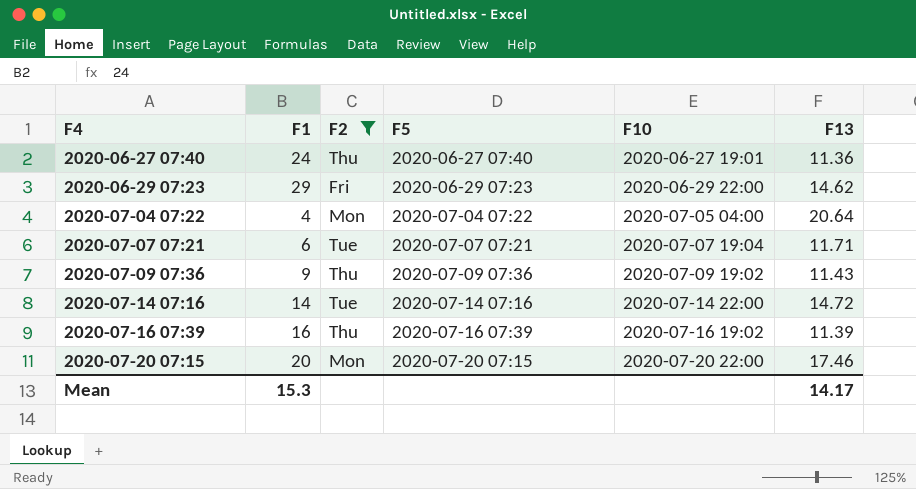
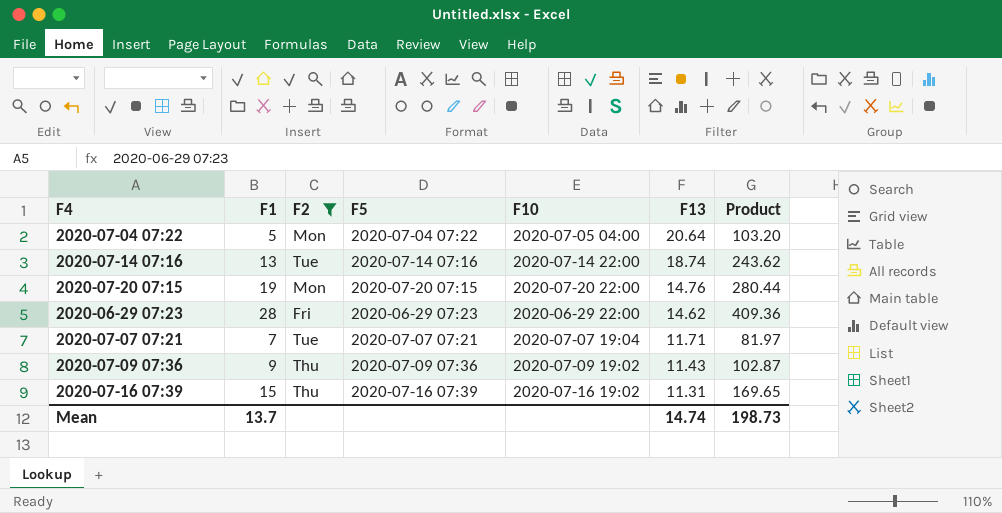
row order: F4 ascending -> F13 descending
column Product | formula: none -> [F1] * [F13]
row 2020-06-27 07:40: 24 | Thu | 2020-06-27 07:40 | 2020-06-27 19:01 | 11.36 -> none
2020-07-04 07:22 | F1: 4 -> 5
2020-07-14 07:16 | F1: 14 -> 13
2020-07-14 07:16 | F13: 14.72 -> 18.74
2020-07-20 07:15 | F1: 20 -> 19
2020-07-20 07:15 | F13: 17.46 -> 14.76
2020-06-29 07:23 | F1: 29 -> 28
2020-07-07 07:21 | F1: 6 -> 7
2020-07-16 07:39 | F1: 16 -> 15
2020-07-16 07:39 | F13: 11.39 -> 11.31
Mean | F1: 15.3 -> 13.7
Mean | F13: 14.17 -> 14.74

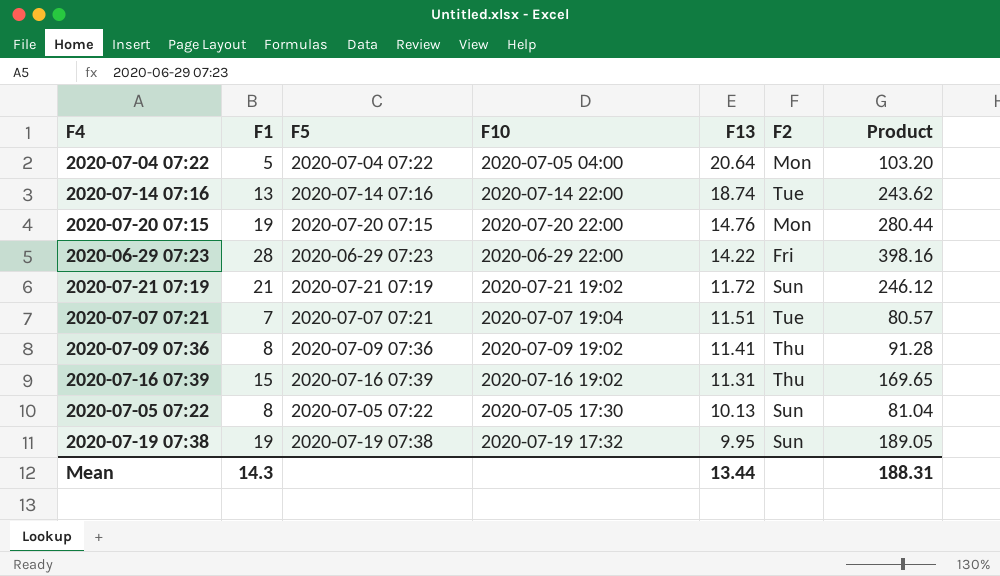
filter: F2 != Sun -> none
column F2 | position: 3 -> 6
2020-06-29 07:23 | F13: 14.62 -> 14.22
2020-06-29 07:23 | Product: 409.36 -> 398.16
2020-07-07 07:21 | F13: 11.71 -> 11.51
2020-07-07 07:21 | Product: 81.97 -> 80.57
2020-07-09 07:36 | F1: 9 -> 8
2020-07-09 07:36 | F13: 11.43 -> 11.41
2020-07-09 07:36 | Product: 102.87 -> 91.28
Mean | F1: 13.7 -> 14.3
Mean | F13: 14.74 -> 13.44
Mean | Product: 198.73 -> 188.31

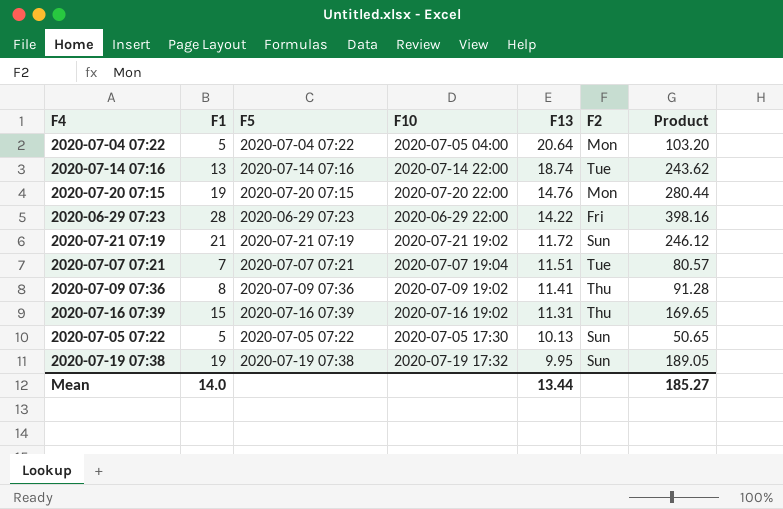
2020-07-05 07:22 | F1: 8 -> 5
2020-07-05 07:22 | Product: 81.04 -> 50.65
Mean | F1: 14.3 -> 14.0
Mean | Product: 188.31 -> 185.27

